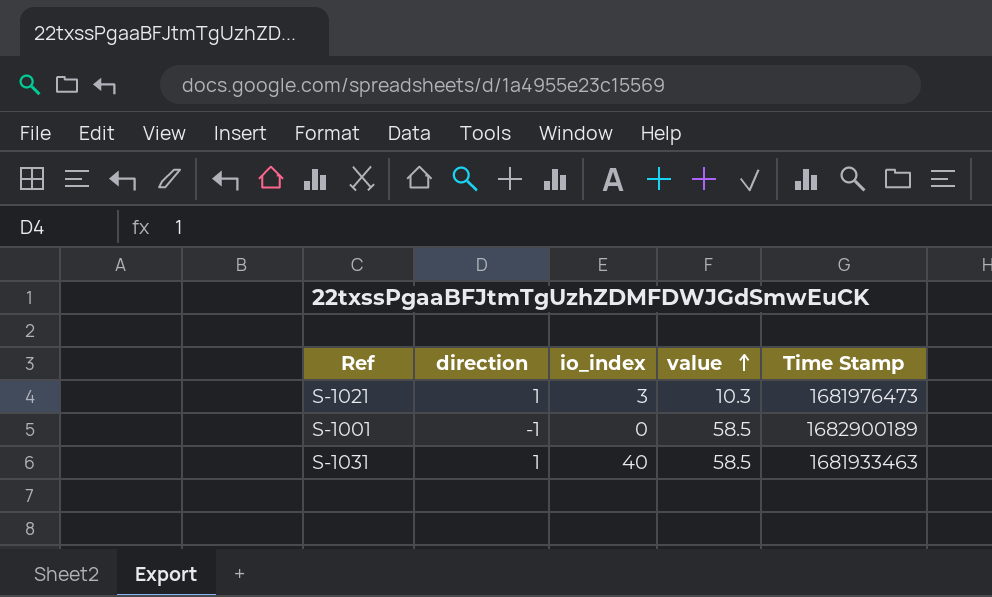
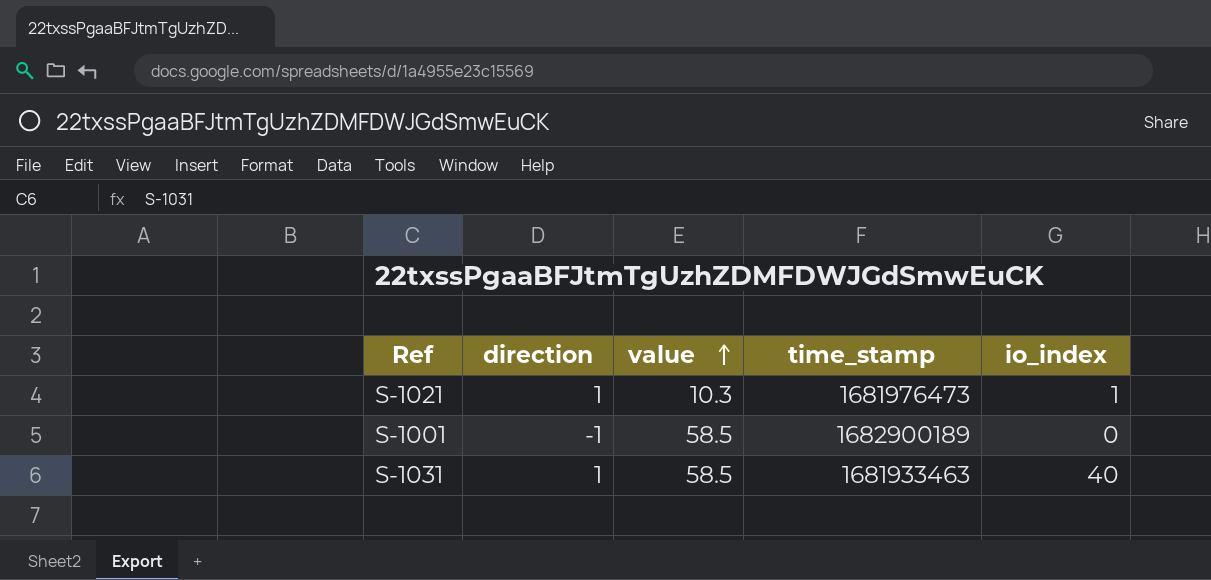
column name: Time Stamp -> time_stamp
column io_index | position: 3 -> 5
S-1021 | io_index: 3 -> 1

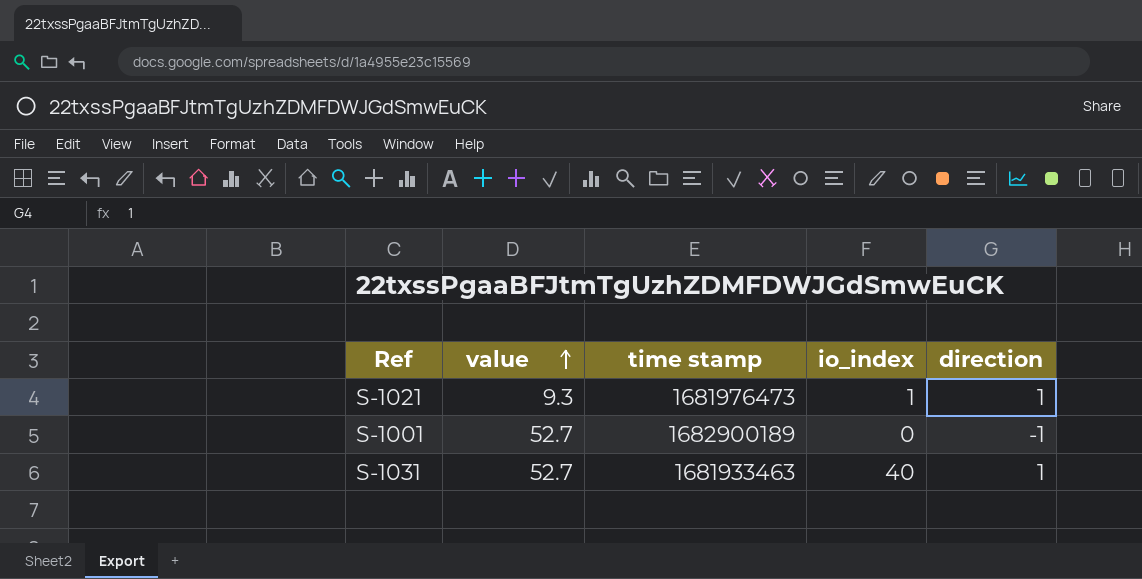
column name: time_stamp -> time stamp
column direction | position: 2 -> 5
S-1021 | value: 10.3 -> 9.3
S-1001 | value: 58.5 -> 52.7
S-1031 | value: 58.5 -> 52.7

